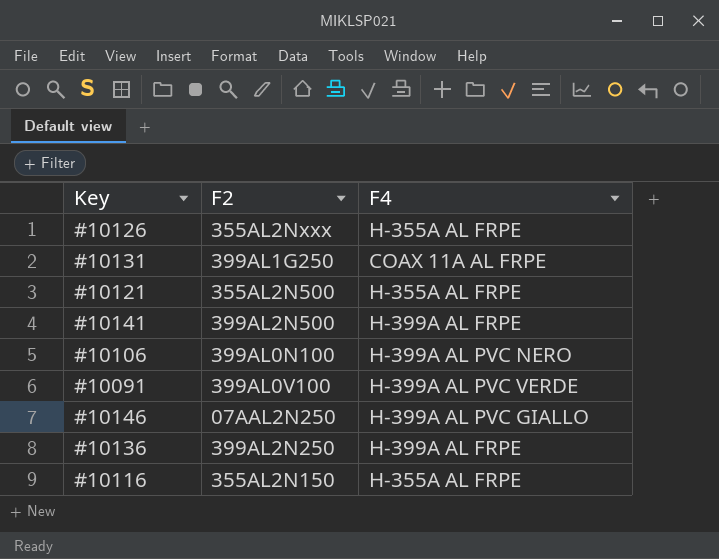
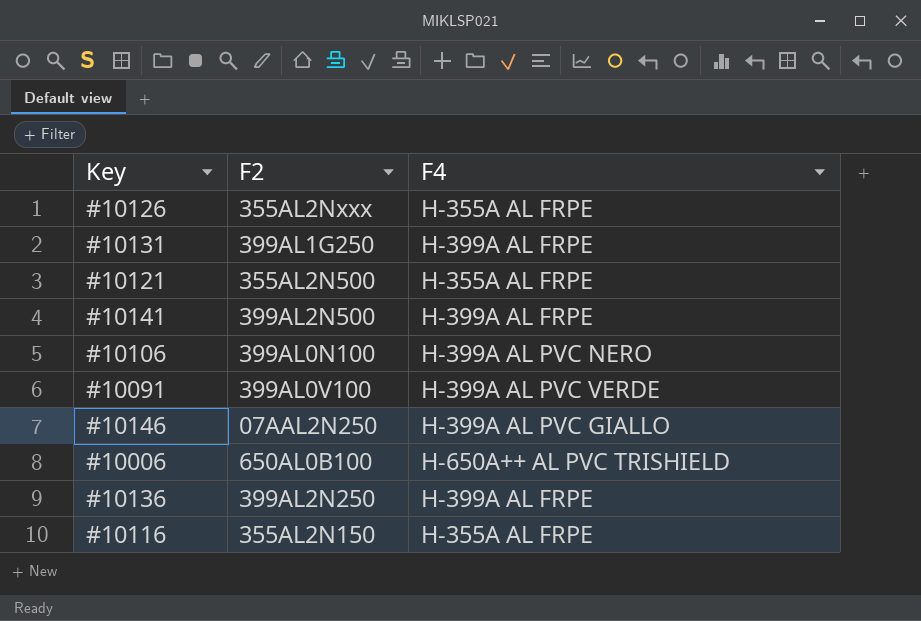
#10131 | F4: COAX 11A AL FRPE -> H-399A AL FRPE
row #10006: none -> 650AL0B100 | H-650A++ AL PVC TRISHIELD

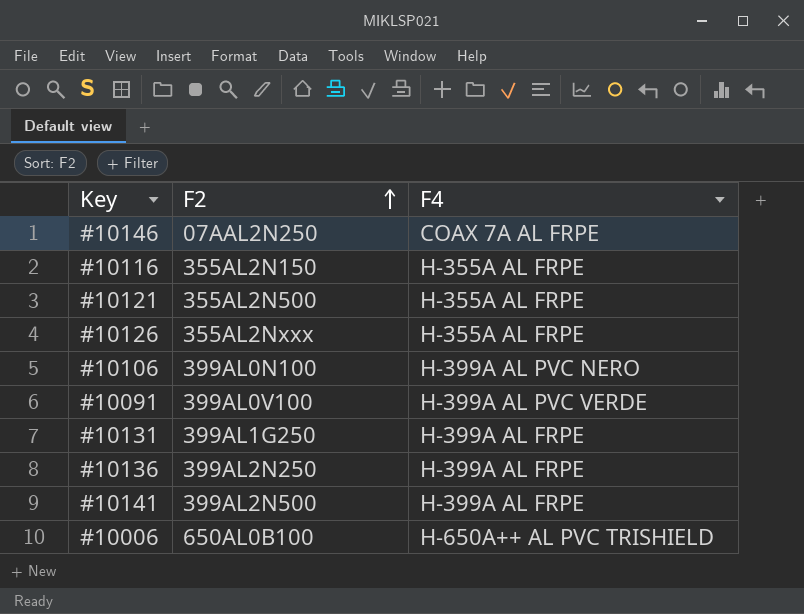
row order: none -> F2 ascending
#10146 | F4: H-399A AL PVC GIALLO -> COAX 7A AL FRPE

